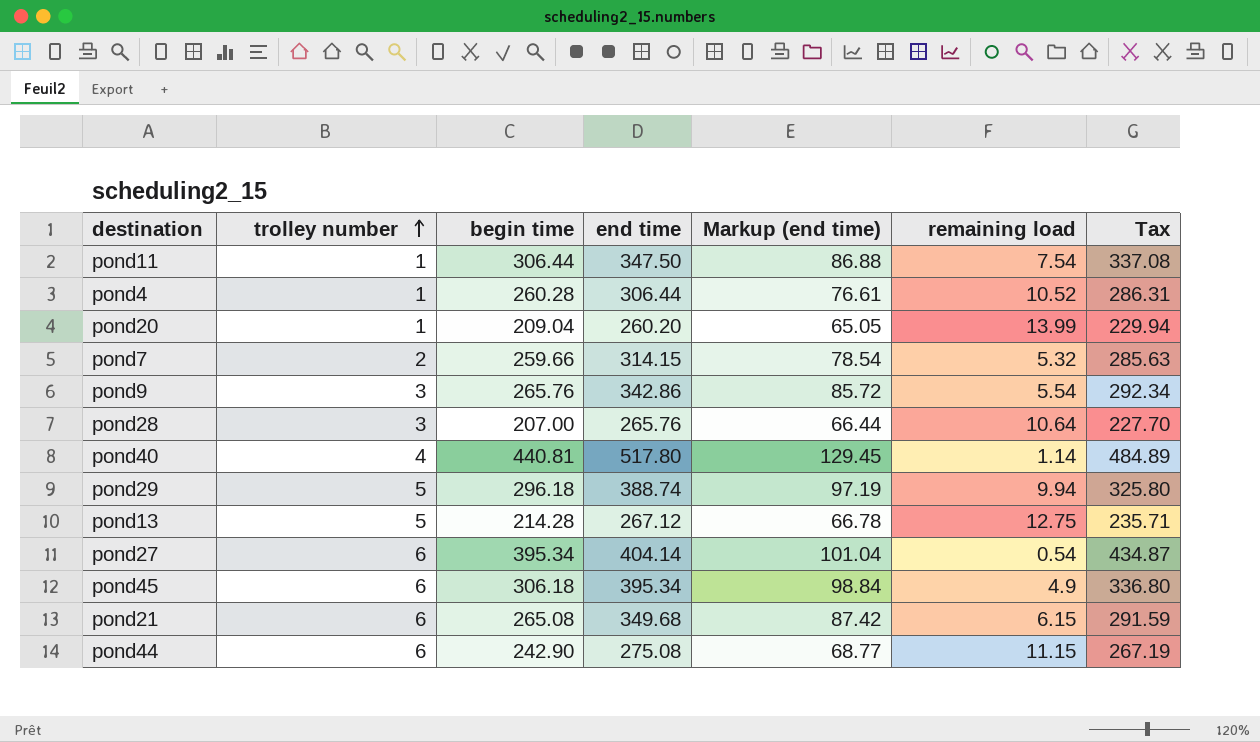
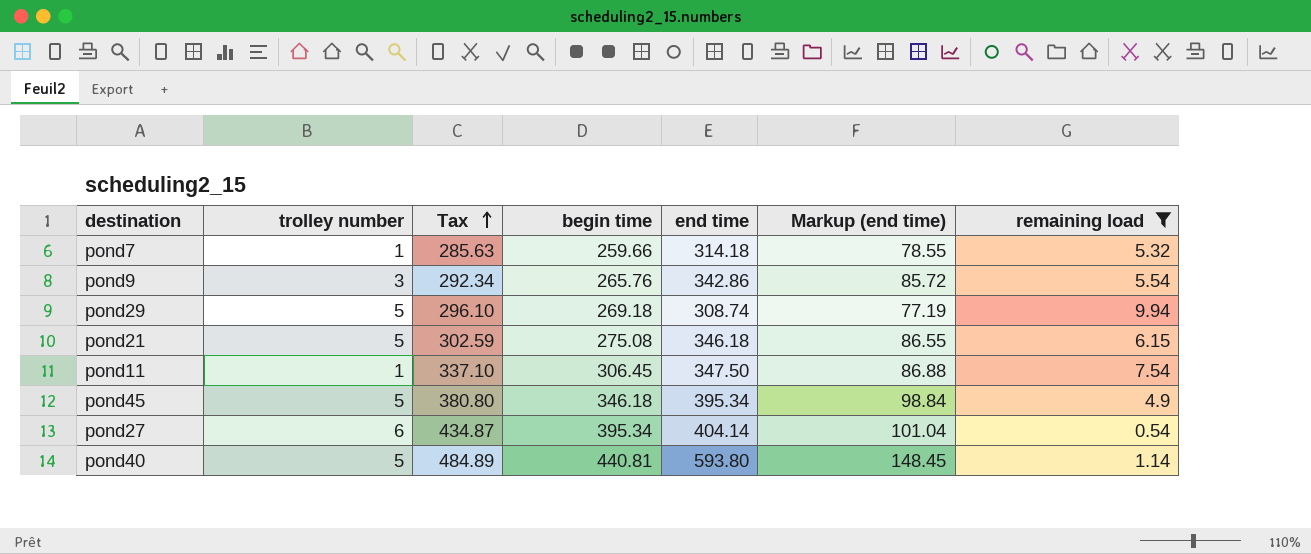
filter: none -> remaining load <= 9.94
row order: trolley number ascending -> Tax ascending
column Tax | position: 7 -> 3
pond7 | trolley number: 2 -> 1
pond7 | end time: 314.15 -> 314.18
pond7 | Markup (end time): 78.54 -> 78.55
pond29 | Tax: 325.80 -> 296.10
pond29 | begin time: 296.18 -> 269.18
pond29 | end time: 388.74 -> 308.74
pond29 | Markup (end time): 97.19 -> 77.19
pond21 | trolley number: 6 -> 5
pond21 | Tax: 291.59 -> 302.59
pond21 | begin time: 265.08 -> 275.08
pond21 | end time: 349.68 -> 346.18
pond21 | Markup (end time): 87.42 -> 86.55
pond11 | Tax: 337.08 -> 337.10
pond11 | begin time: 306.44 -> 306.45
pond45 | trolley number: 6 -> 5
pond45 | Tax: 336.80 -> 380.80
pond45 | begin time: 306.18 -> 346.18
pond40 | trolley number: 4 -> 5
pond40 | end time: 517.80 -> 593.80
pond40 | Markup (end time): 129.45 -> 148.45

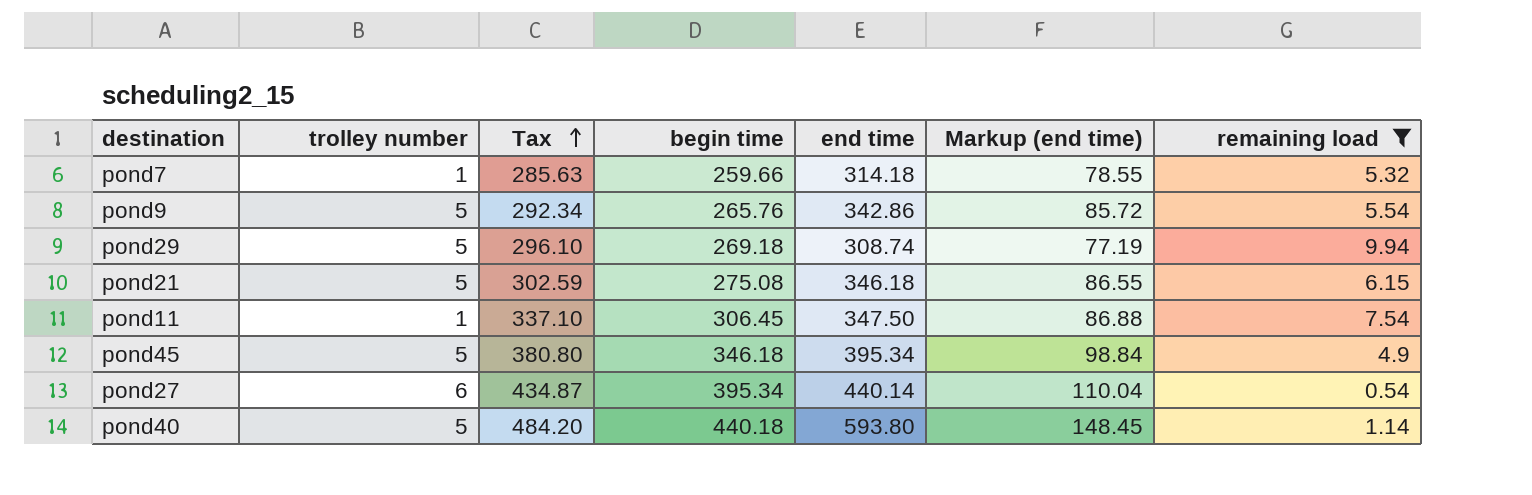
pond9 | trolley number: 3 -> 5
pond27 | end time: 404.14 -> 440.14
pond27 | Markup (end time): 101.04 -> 110.04
pond40 | Tax: 484.89 -> 484.20
pond40 | begin time: 440.81 -> 440.18

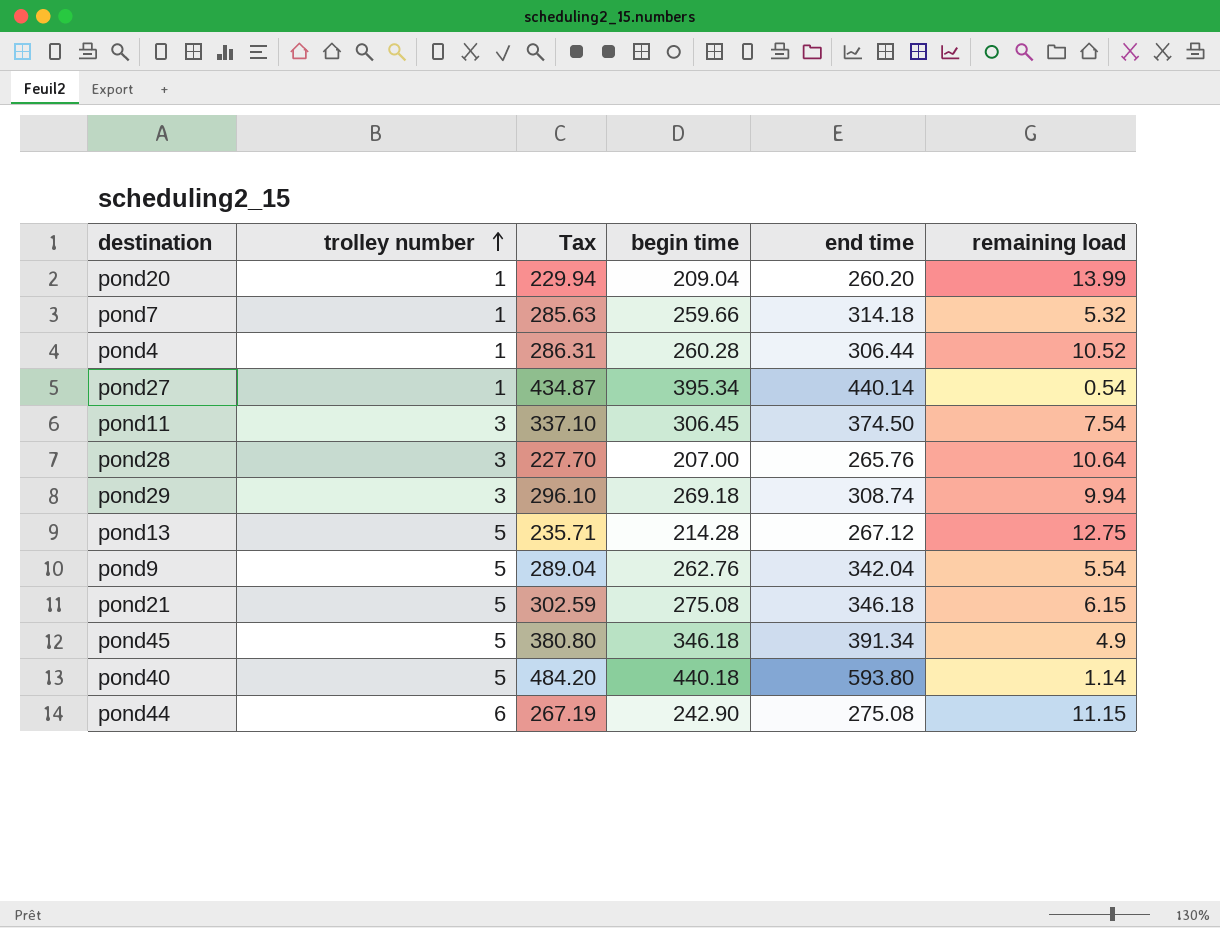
filter: remaining load <= 9.94 -> none
row order: Tax ascending -> trolley number ascending
column Markup (end time) | formula: [end time] * 0.25 -> none
pond27 | trolley number: 6 -> 1
pond11 | trolley number: 1 -> 3
pond11 | end time: 347.50 -> 374.50
pond29 | trolley number: 5 -> 3
pond9 | Tax: 292.34 -> 289.04
pond9 | begin time: 265.76 -> 262.76
pond9 | end time: 342.86 -> 342.04
pond45 | end time: 395.34 -> 391.34

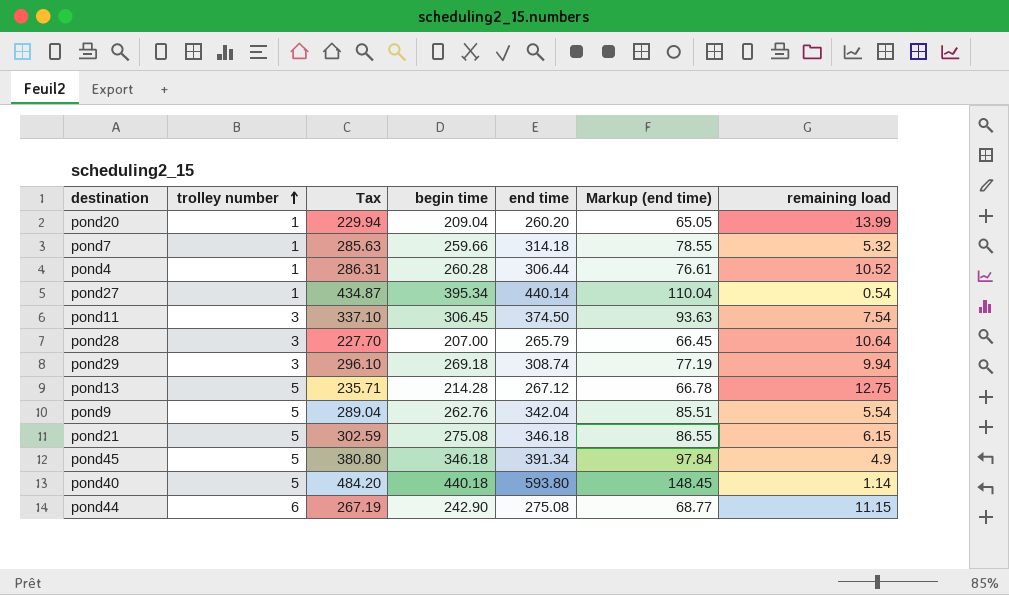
column Markup (end time) | formula: none -> [end time] * 0.25
pond28 | end time: 265.76 -> 265.79

